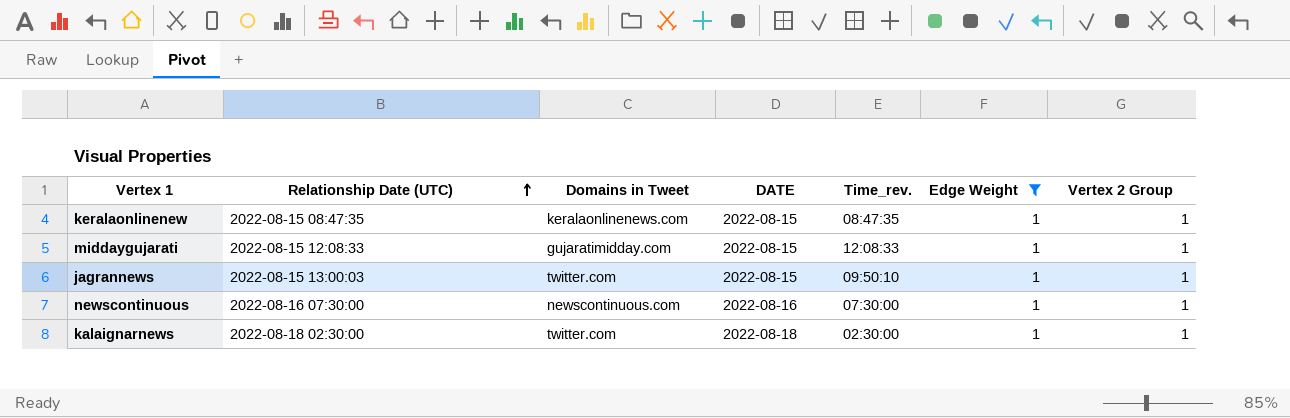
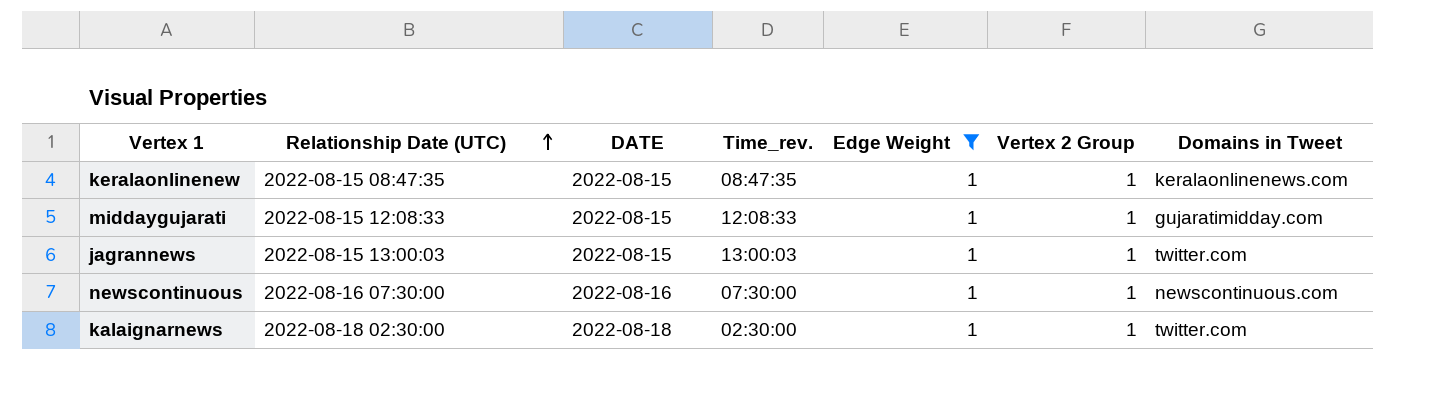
column Domains in Tweet | position: 3 -> 7
jagrannews | Time_rev.: 09:50:10 -> 13:00:03

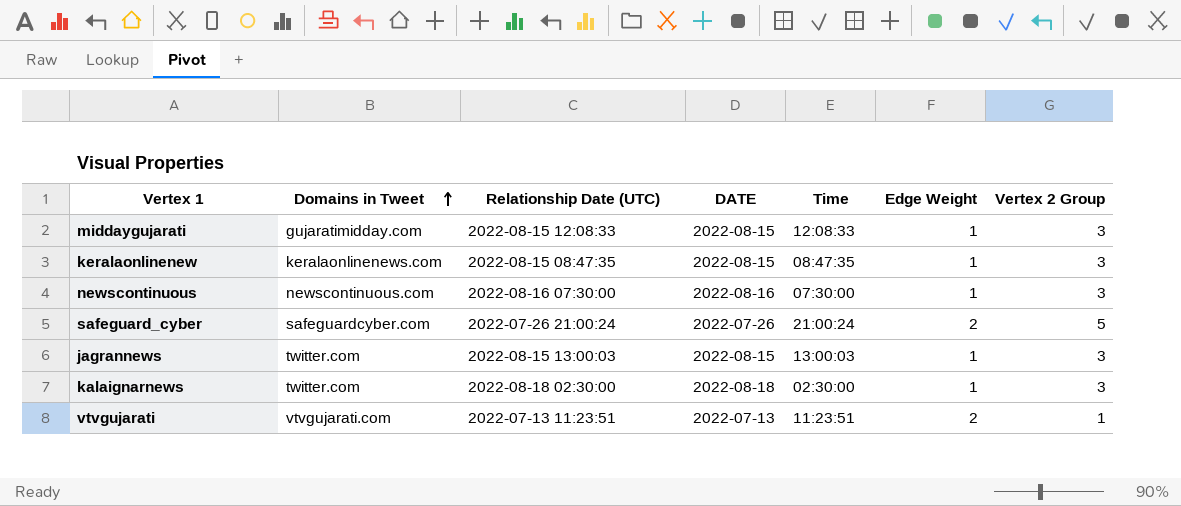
filter: Edge Weight = 1 -> none
row order: Relationship Date (UTC) ascending -> Domains in Tweet ascending
column Domains in Tweet | position: 7 -> 2
column name: Time_rev. -> Time
middaygujarati | Vertex 2 Group: 1 -> 3
keralaonlinenew | Vertex 2 Group: 1 -> 3
newscontinuous | Vertex 2 Group: 1 -> 3
jagrannews | Vertex 2 Group: 1 -> 3
kalaignarnews | Vertex 2 Group: 1 -> 3

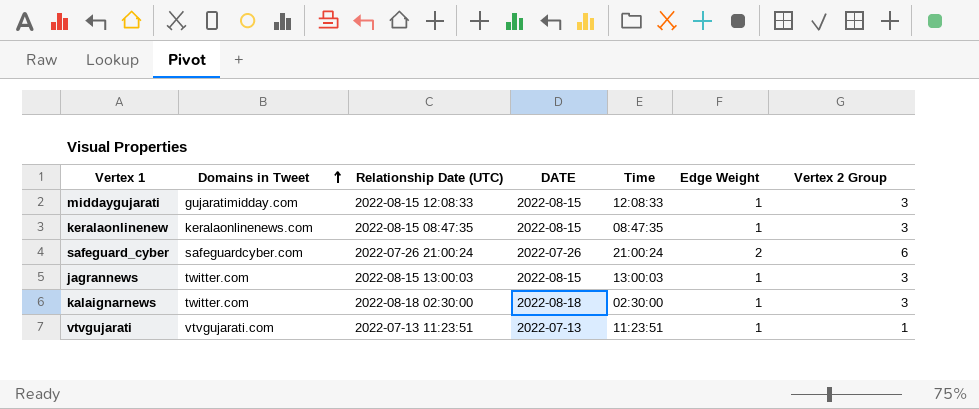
row newscontinuous: newscontinuous.com | 2022-08-16 07:30:00 | 2022-08-16 | 07:30:00 | 1 | 3 -> none
safeguard_cyber | Vertex 2 Group: 5 -> 6
vtvgujarati | Edge Weight: 2 -> 1

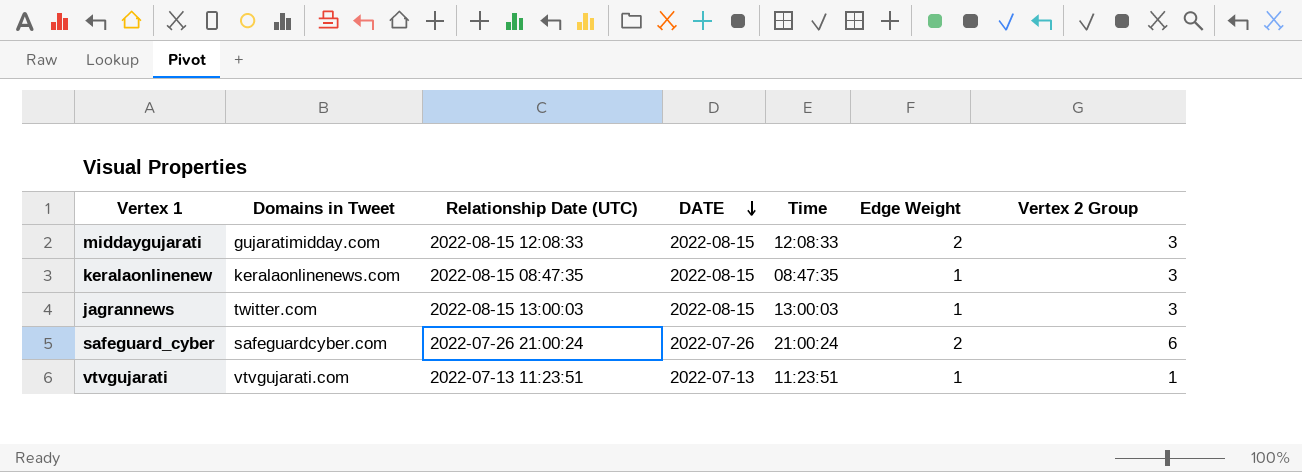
row order: Domains in Tweet ascending -> DATE descending
row kalaignarnews: twitter.com | 2022-08-18 02:30:00 | 2022-08-18 | 02:30:00 | 1 | 3 -> none
middaygujarati | Edge Weight: 1 -> 2

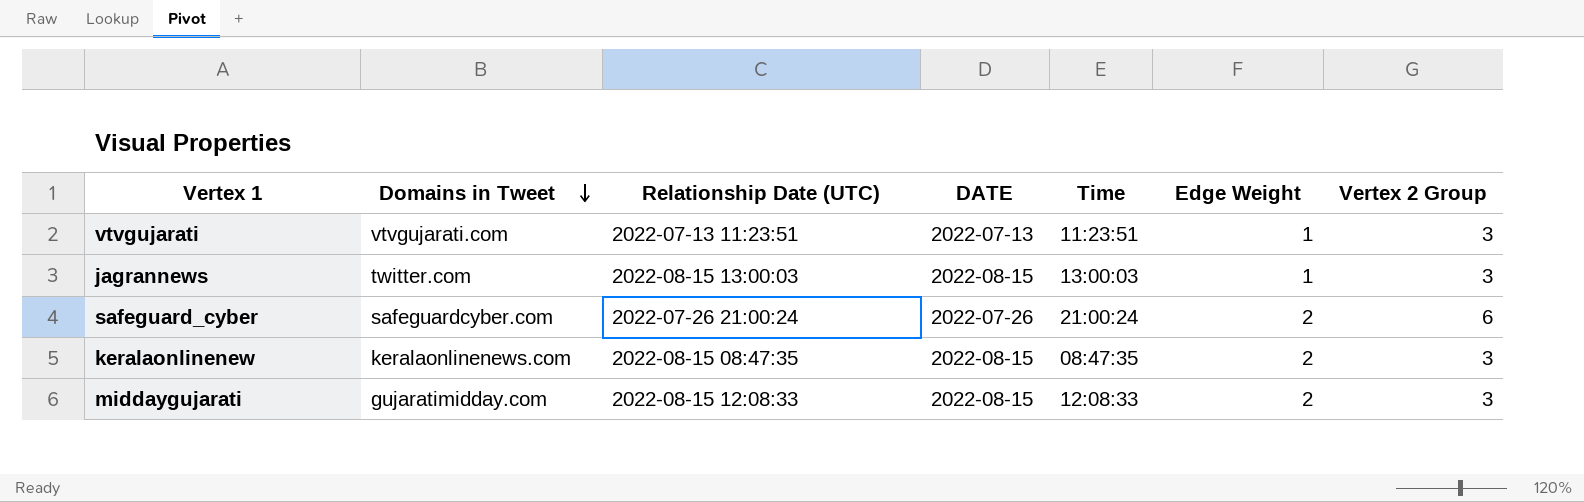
row order: DATE descending -> Domains in Tweet descending
vtvgujarati | Vertex 2 Group: 1 -> 3
keralaonlinenew | Edge Weight: 1 -> 2

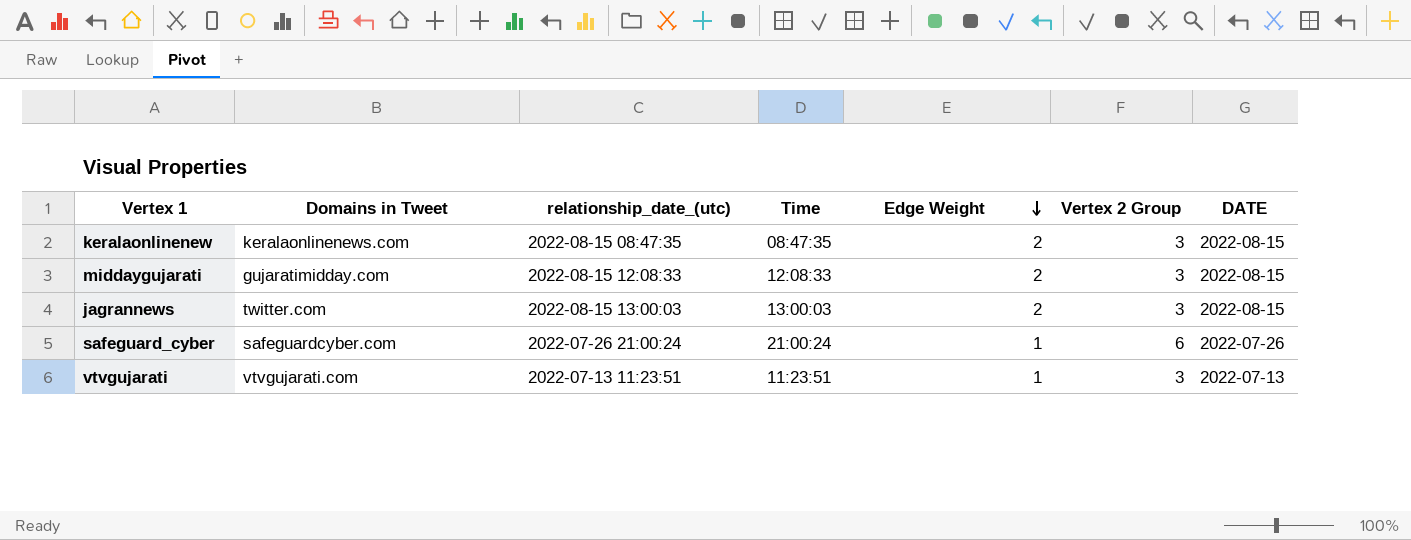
row order: Domains in Tweet descending -> Edge Weight descending
column name: Relationship Date (UTC) -> relationship_date_(utc)
column DATE | position: 4 -> 7
jagrannews | Edge Weight: 1 -> 2
safeguard_cyber | Edge Weight: 2 -> 1

